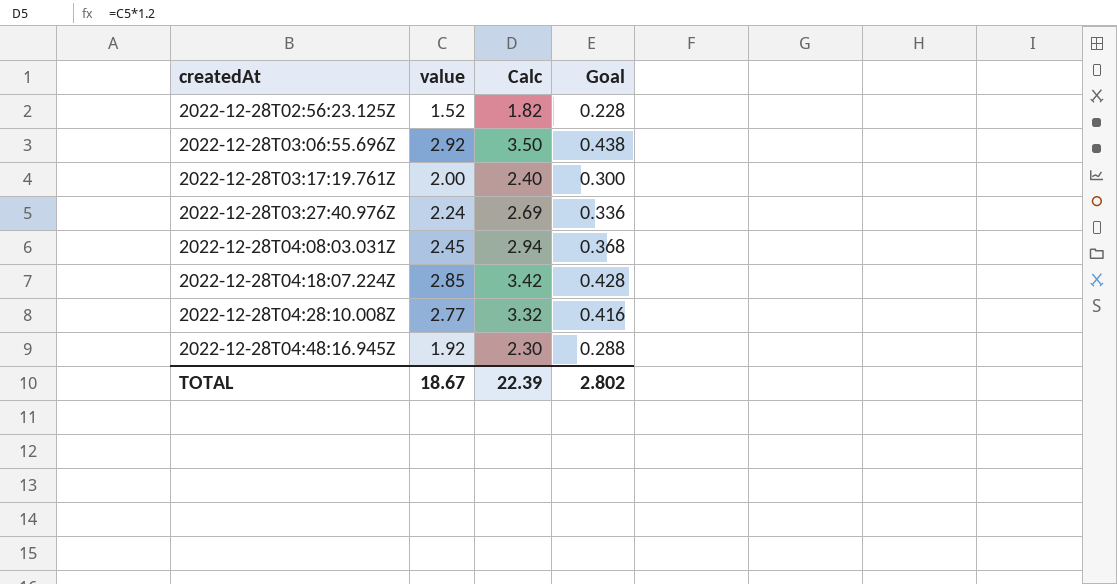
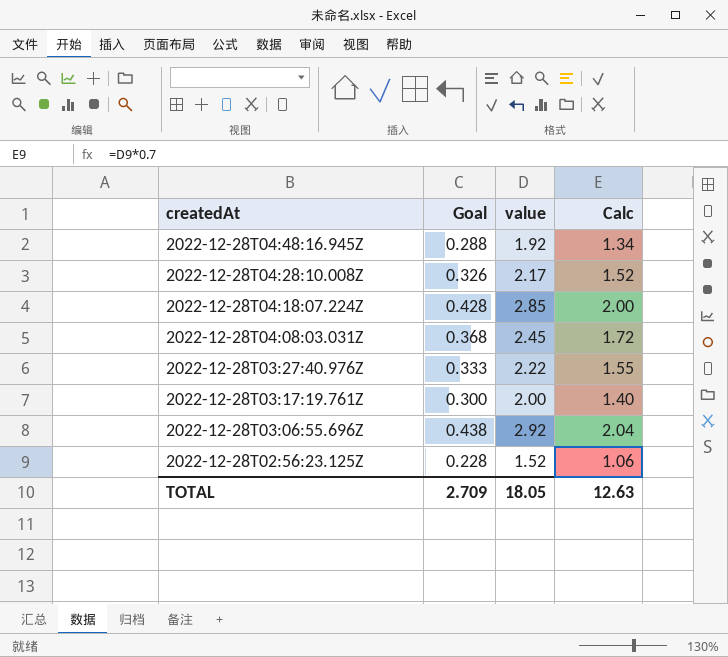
row order: createdAt ascending -> createdAt descending
column Goal | position: 4 -> 2
column Calc | formula: [value] * 1.2 -> [value] * 0.7
2022-12-28T04:28:10.008Z | Goal: 0.416 -> 0.326
2022-12-28T04:28:10.008Z | value: 2.77 -> 2.17
2022-12-28T03:27:40.976Z | Goal: 0.336 -> 0.333
2022-12-28T03:27:40.976Z | value: 2.24 -> 2.22
TOTAL | Goal: 2.802 -> 2.709
TOTAL | value: 18.67 -> 18.05
TOTAL | Calc: 22.39 -> 12.63

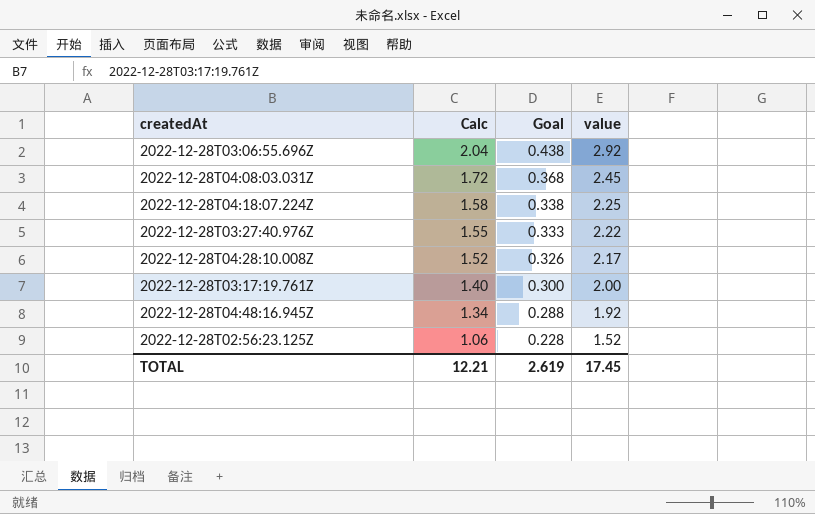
row order: createdAt descending -> Calc descending
column Calc | position: 4 -> 2
2022-12-28T04:18:07.224Z | Calc: 2.00 -> 1.58
2022-12-28T04:18:07.224Z | Goal: 0.428 -> 0.338
2022-12-28T04:18:07.224Z | value: 2.85 -> 2.25
TOTAL | Calc: 12.63 -> 12.21
TOTAL | Goal: 2.709 -> 2.619
TOTAL | value: 18.05 -> 17.45

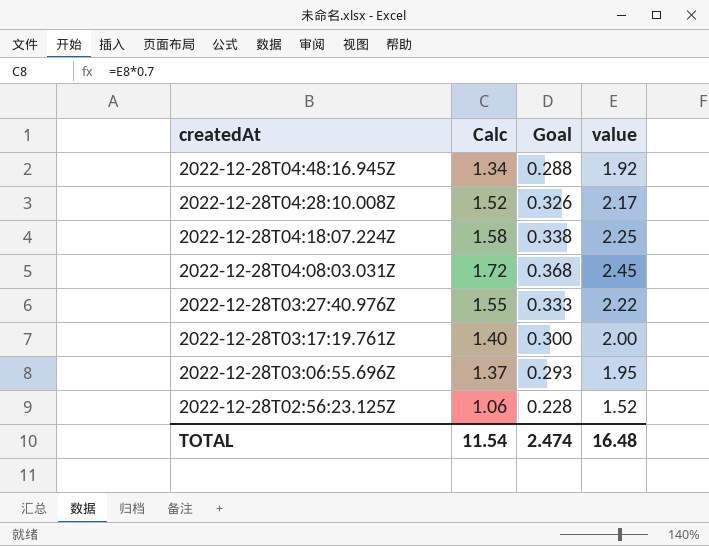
row order: Calc descending -> createdAt descending
2022-12-28T03:06:55.696Z | Calc: 2.04 -> 1.37
2022-12-28T03:06:55.696Z | Goal: 0.438 -> 0.293
2022-12-28T03:06:55.696Z | value: 2.92 -> 1.95
TOTAL | Calc: 12.21 -> 11.54
TOTAL | Goal: 2.619 -> 2.474
TOTAL | value: 17.45 -> 16.48

